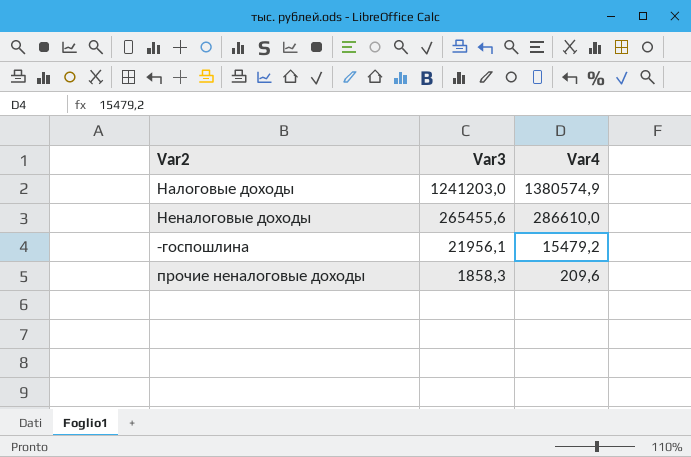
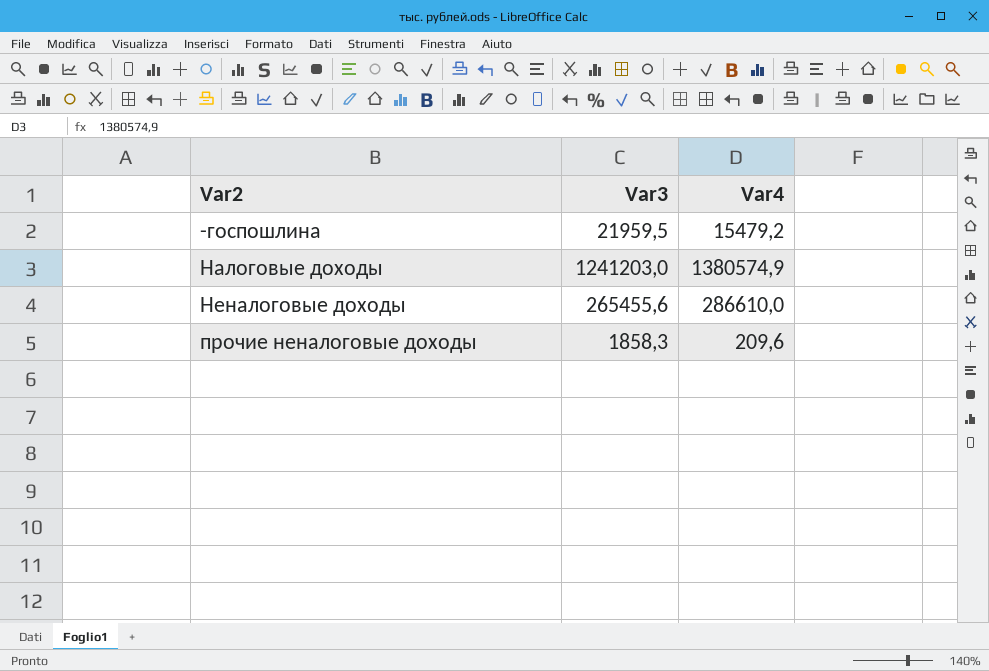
row order: Var3 descending -> Var2 ascending
-госпошлина | Var3: 21956,1 -> 21959,5

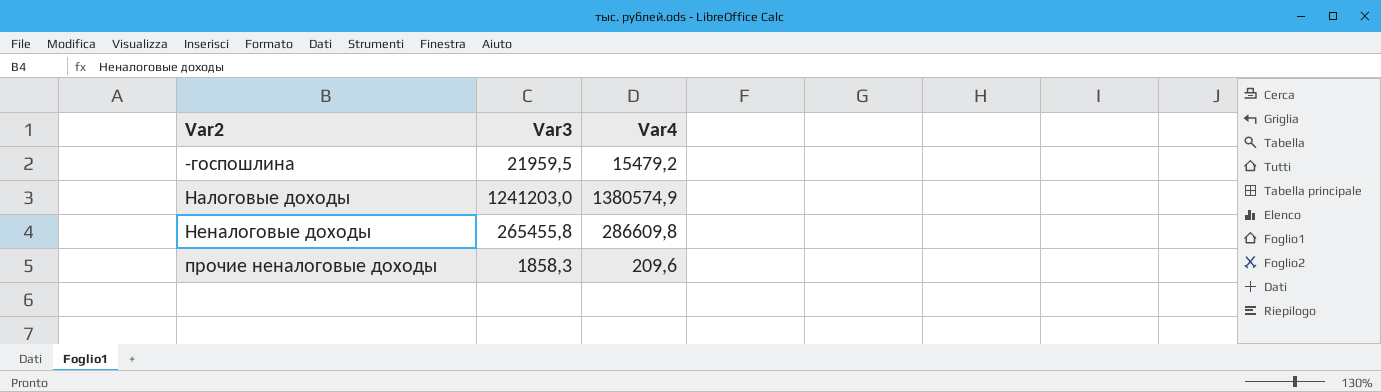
Неналоговые доходы | Var3: 265455,6 -> 265455,8
Неналоговые доходы | Var4: 286610,0 -> 286609,8

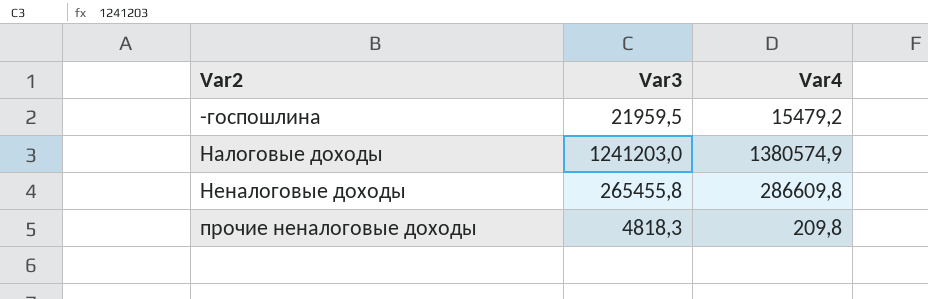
прочие неналоговые доходы | Var3: 1858,3 -> 4818,3
прочие неналоговые доходы | Var4: 209,6 -> 209,8

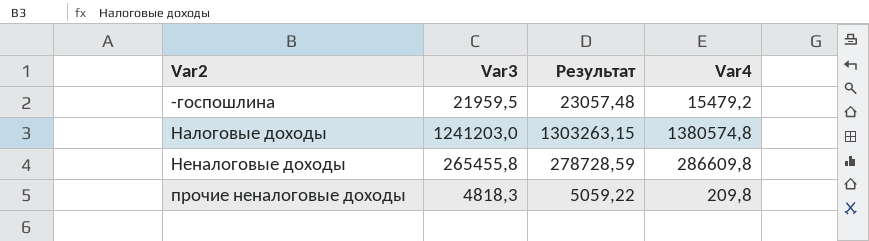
column Результат | formula: none -> [Var3] * 1,05
Налоговые доходы | Var4: 1380574,9 -> 1380574,8

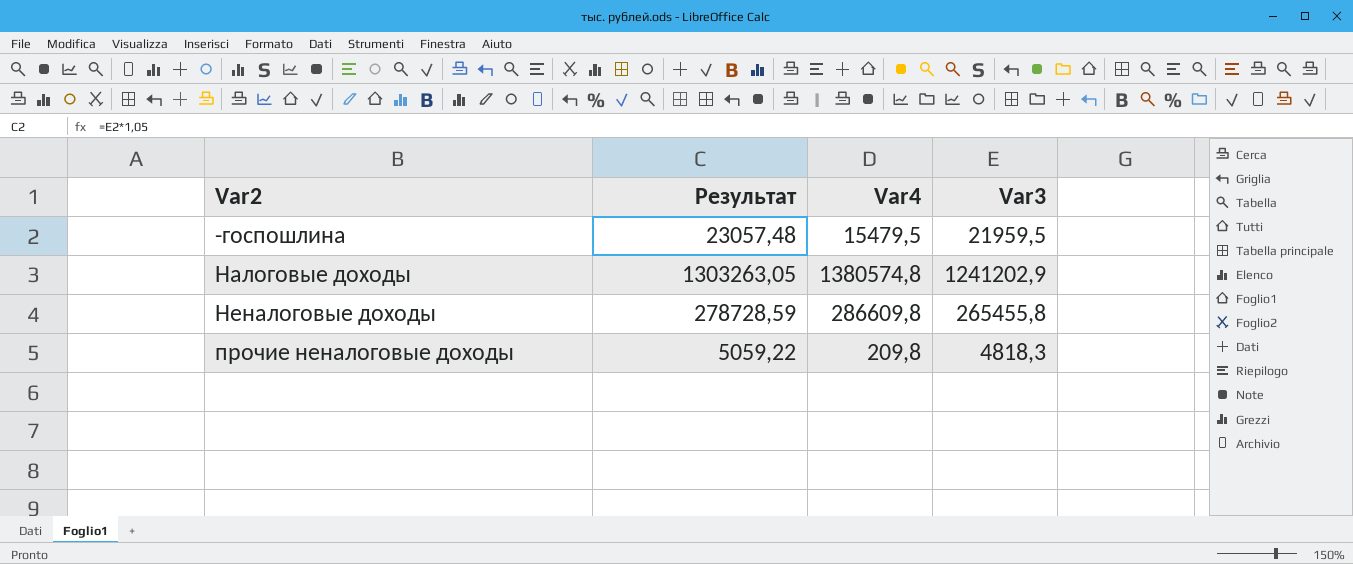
column Var3 | position: 2 -> 4
-госпошлина | Var4: 15479,2 -> 15479,5
Налоговые доходы | Результат: 1303263,15 -> 1303263,05
Налоговые доходы | Var3: 1241203,0 -> 1241202,9

